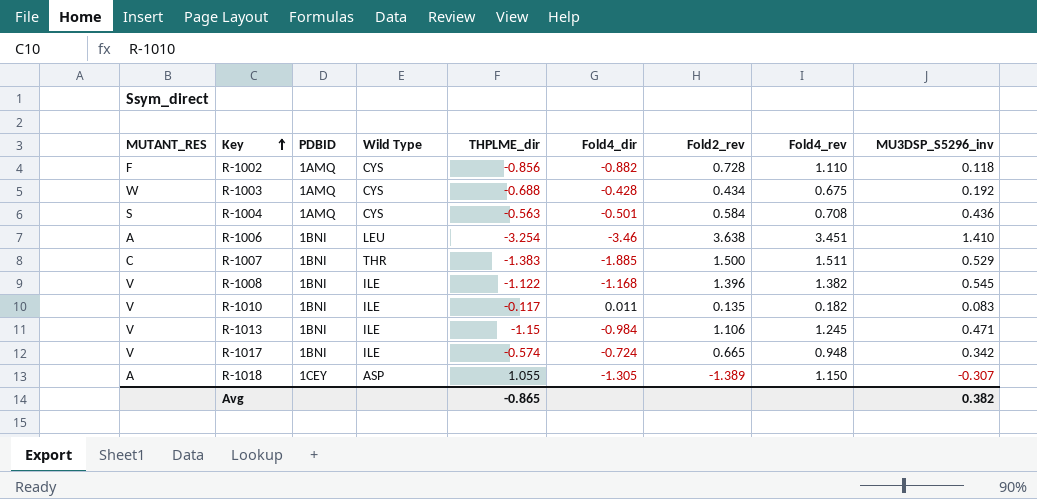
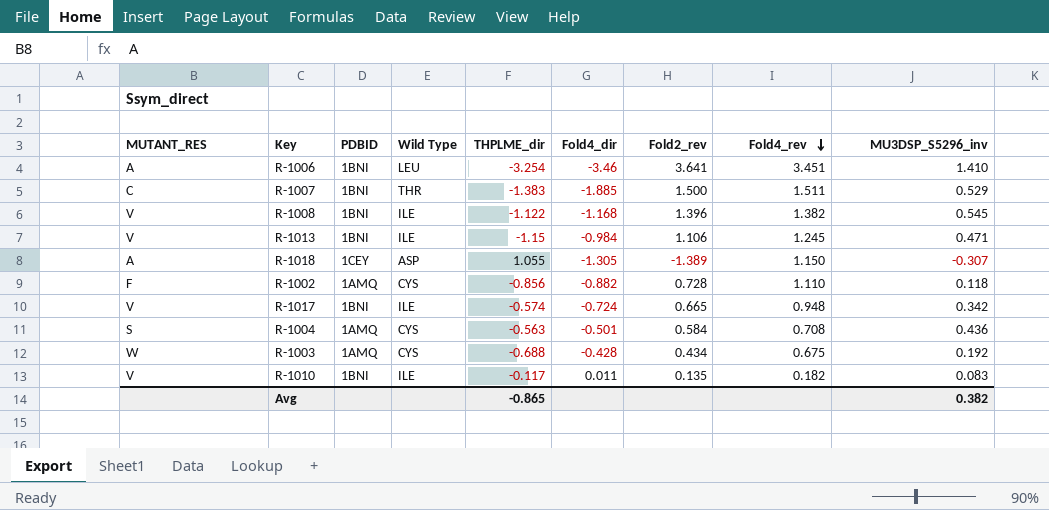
row order: Key ascending -> Fold4_rev descending
R-1006 | Fold2_rev: 3.638 -> 3.641

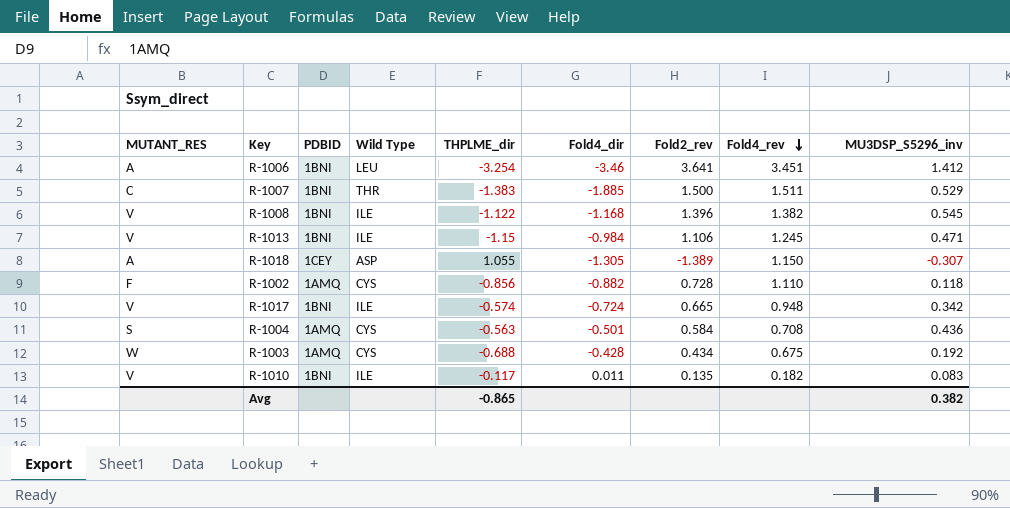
R-1006 | MU3DSP_S5296_inv: 1.410 -> 1.412

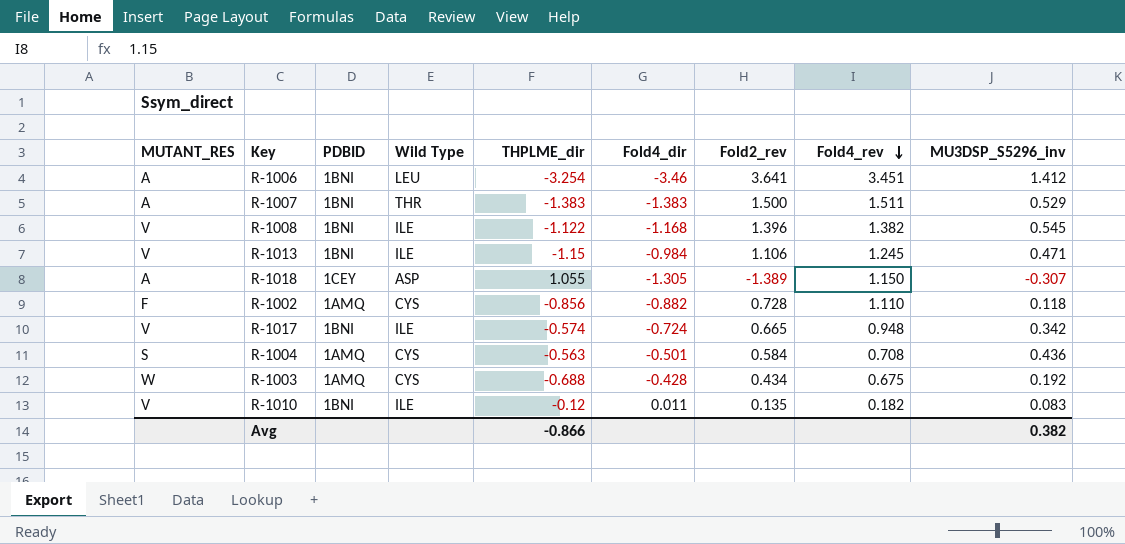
R-1007 | MUTANT_RES: C -> A
R-1007 | Fold4_dir: -1.885 -> -1.383
R-1010 | THPLME_dir: -0.117 -> -0.12
Avg | THPLME_dir: -0.865 -> -0.866

